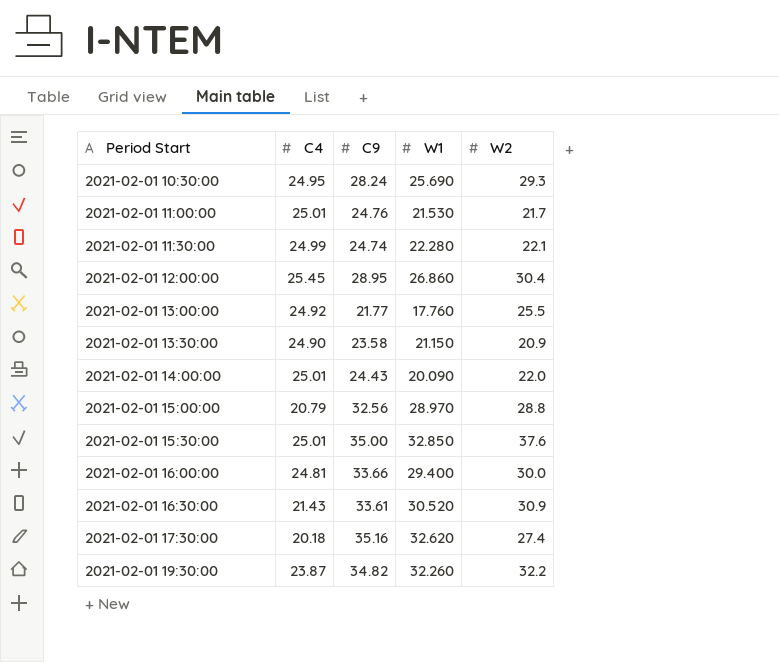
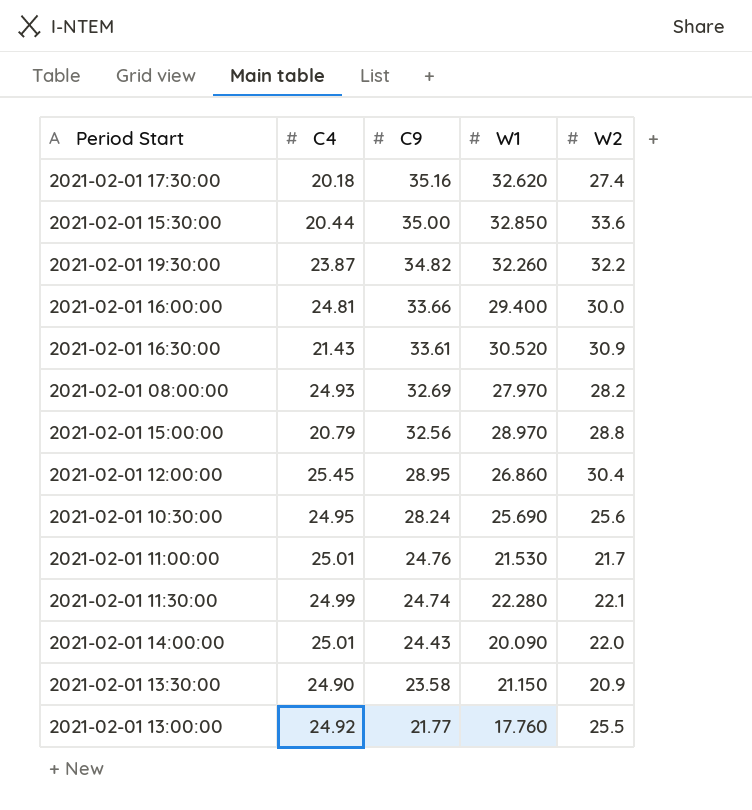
row order: Period Start ascending -> C9 descending
2021-02-01 15:30:00 | C4: 25.01 -> 20.44
2021-02-01 15:30:00 | W2: 37.6 -> 33.6
row 2021-02-01 08:00:00: none -> 24.93 | 32.69 | 27.970 | 28.2
2021-02-01 10:30:00 | W2: 29.3 -> 25.6

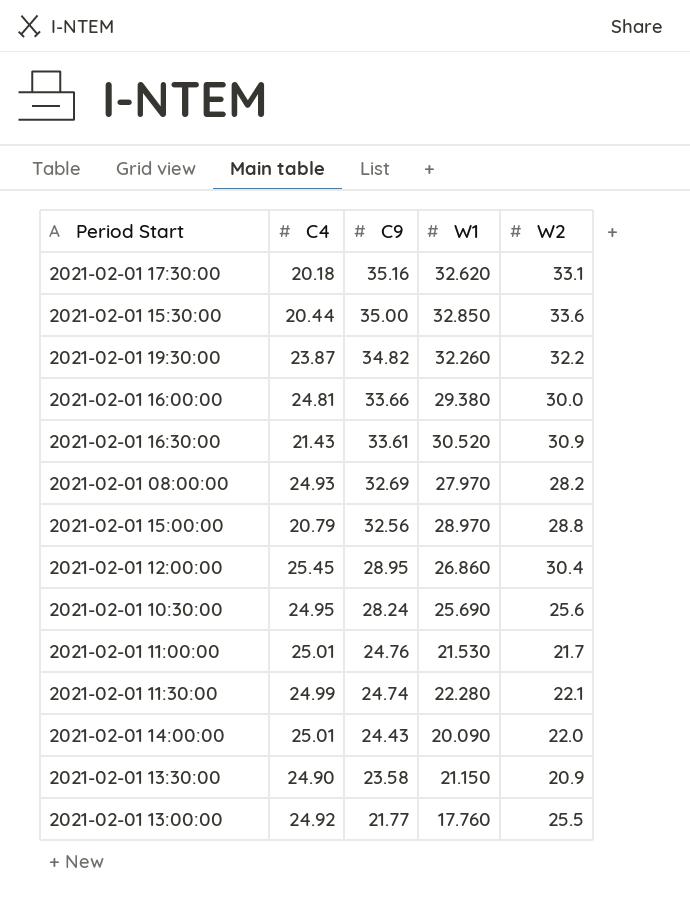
2021-02-01 17:30:00 | W2: 27.4 -> 33.1
2021-02-01 16:00:00 | W1: 29.400 -> 29.380

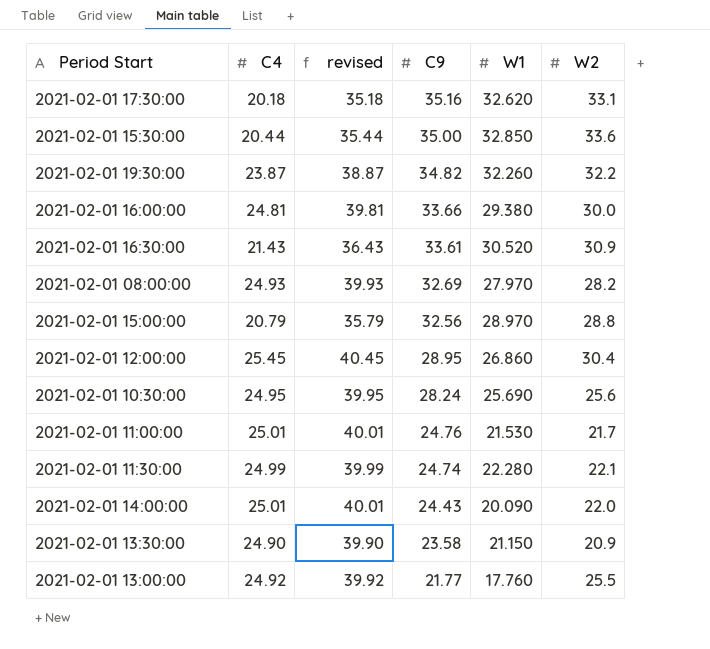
column revised | formula: none -> [C4] + 15

